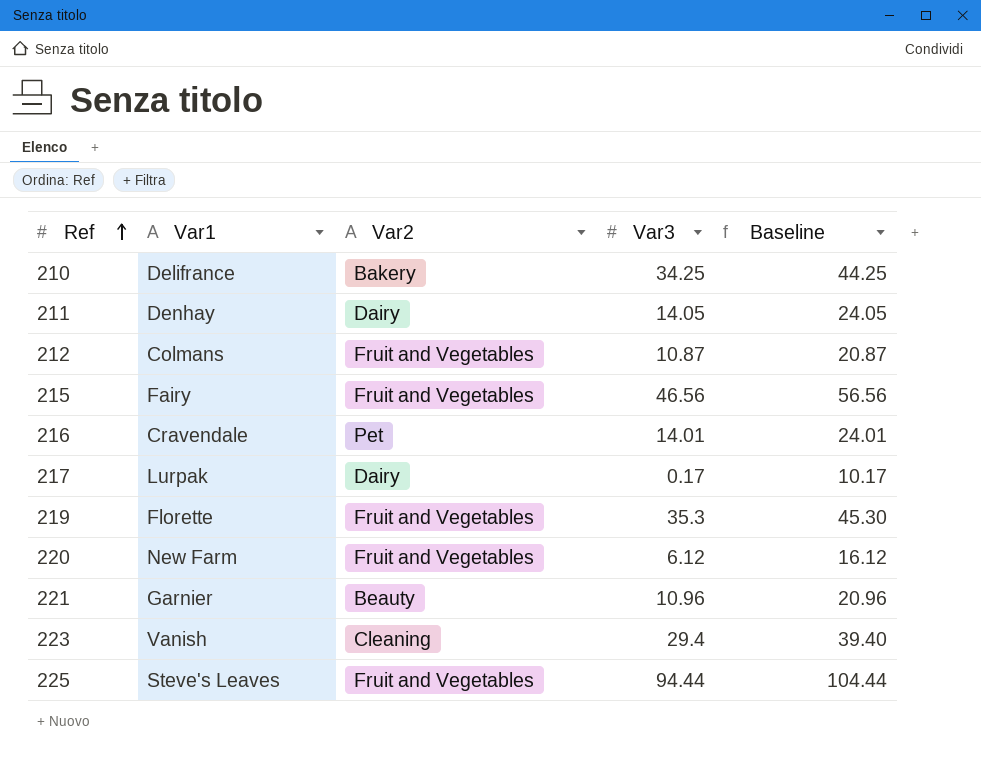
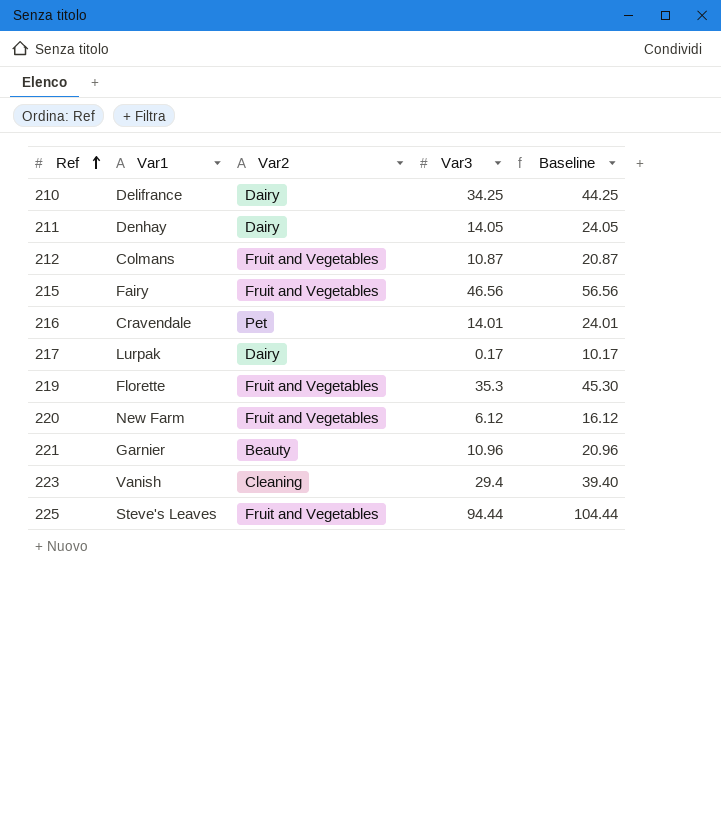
210 | Var2: Bakery -> Dairy

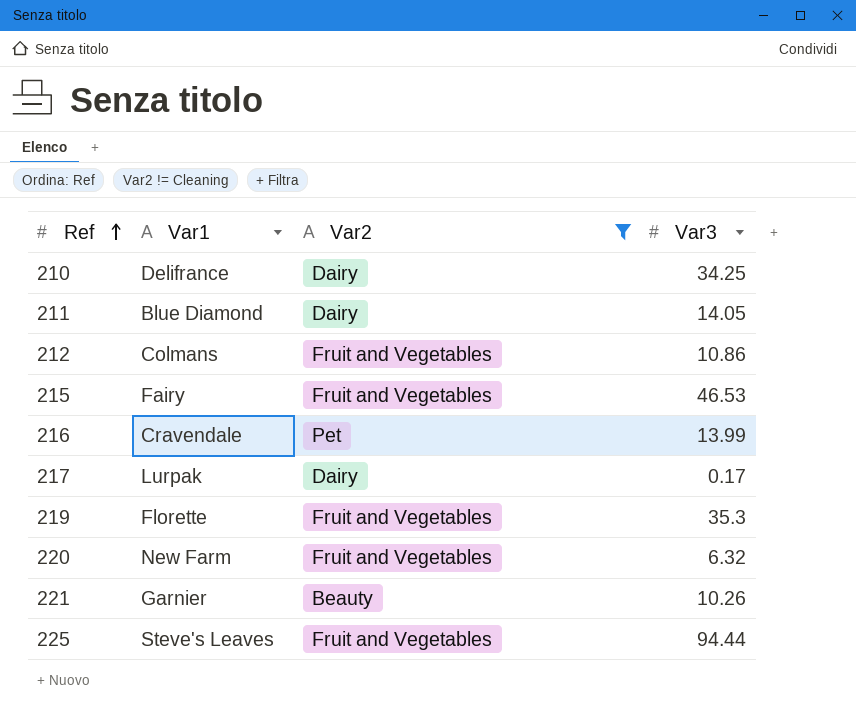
filter: none -> Var2 != Cleaning
column Baseline | formula: [Var3] + 10 -> none
211 | Var1: Denhay -> Blue Diamond
212 | Var3: 10.87 -> 10.86
215 | Var3: 46.56 -> 46.53
216 | Var3: 14.01 -> 13.99
220 | Var3: 6.12 -> 6.32
221 | Var3: 10.96 -> 10.26

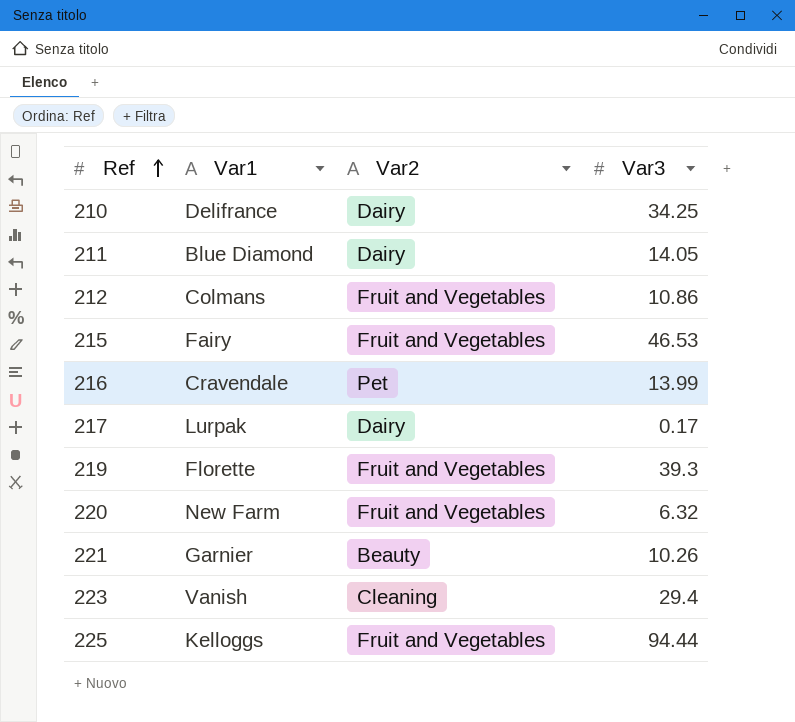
filter: Var2 != Cleaning -> none
219 | Var3: 35.3 -> 39.3
225 | Var1: Steve's Leaves -> Kelloggs

